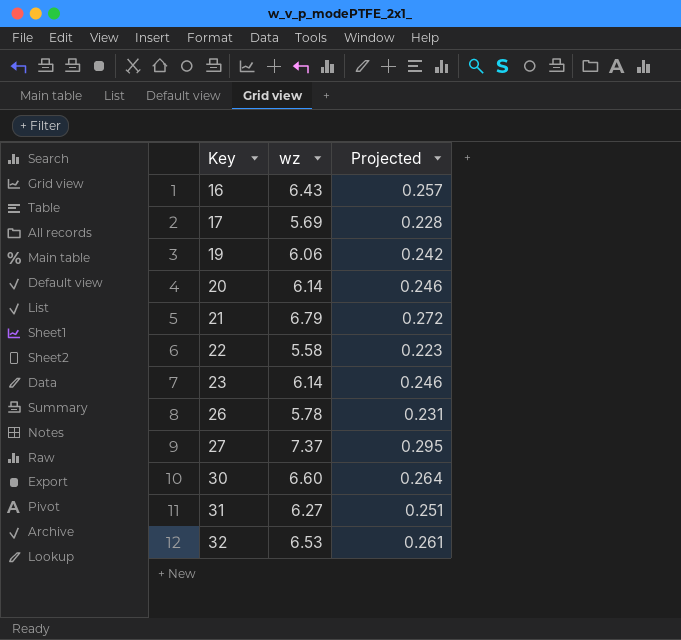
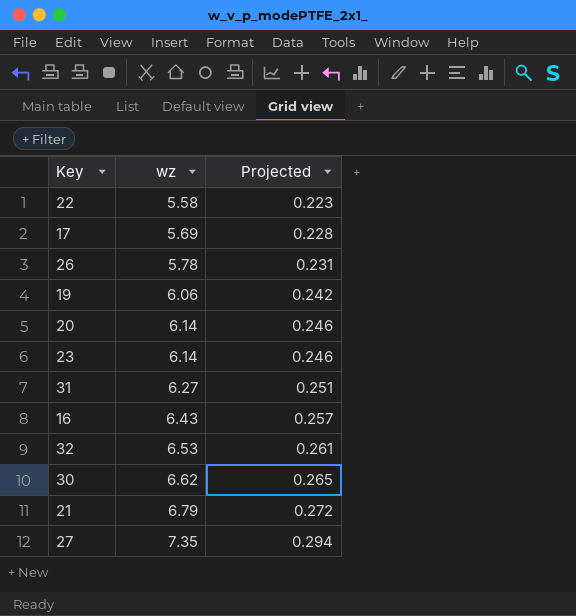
row order: Key ascending -> wz ascending
30 | wz: 6.60 -> 6.62
30 | Projected: 0.264 -> 0.265
27 | wz: 7.37 -> 7.35
27 | Projected: 0.295 -> 0.294

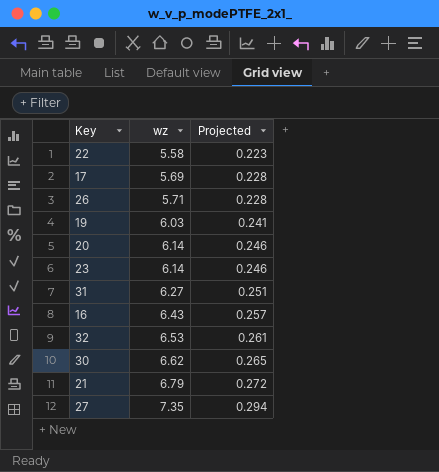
26 | wz: 5.78 -> 5.71
26 | Projected: 0.231 -> 0.228
19 | wz: 6.06 -> 6.03
19 | Projected: 0.242 -> 0.241

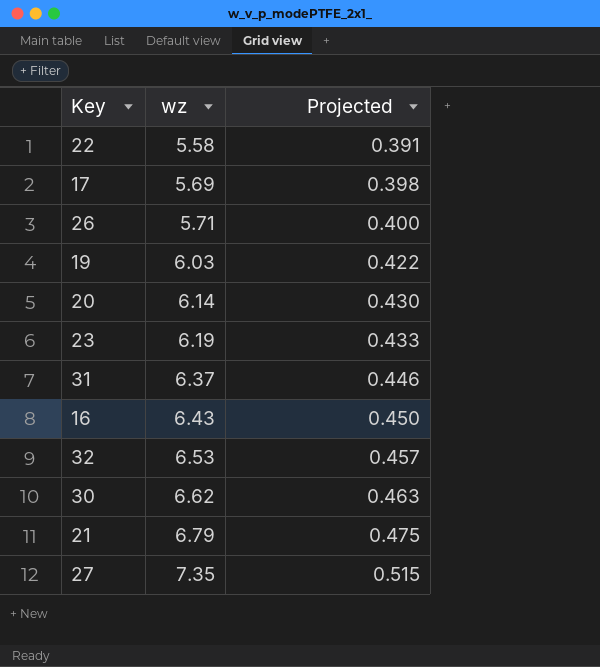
column Projected | formula: [wz] * 0.04 -> [wz] * 0.07
23 | wz: 6.14 -> 6.19
31 | wz: 6.27 -> 6.37

